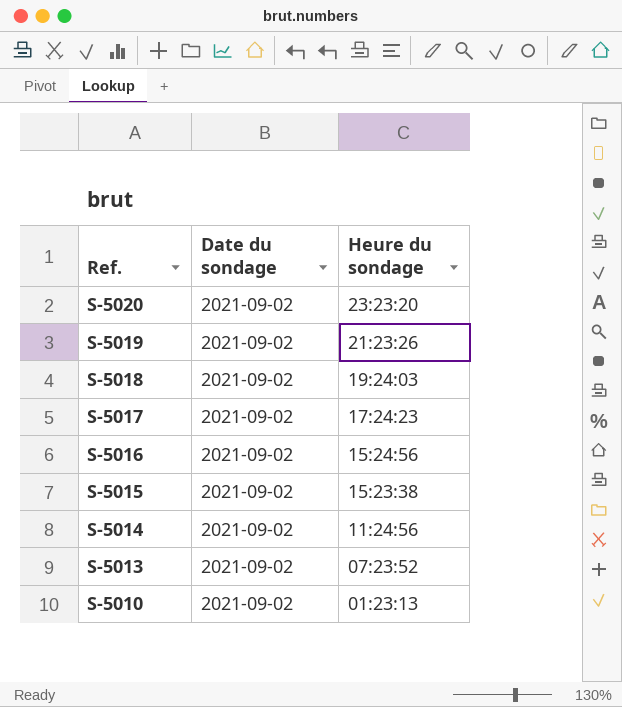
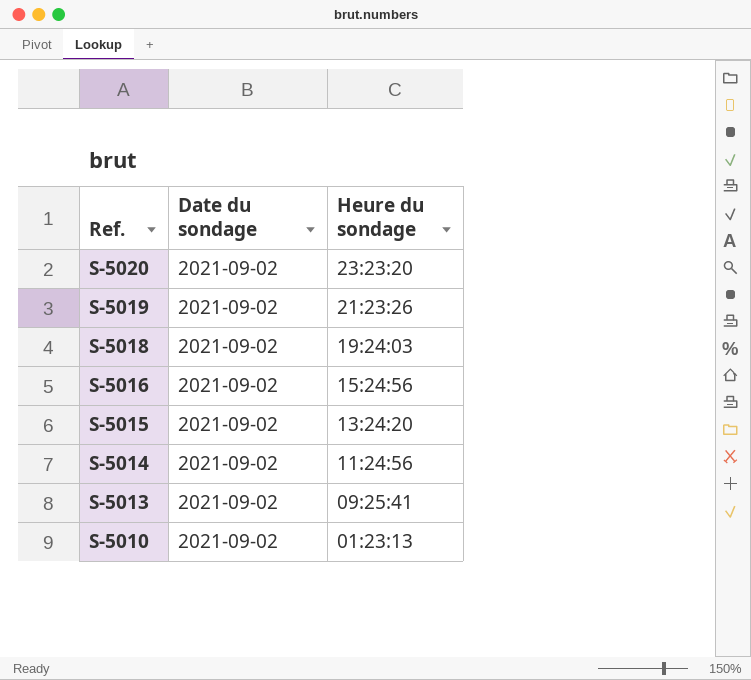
row S-5017: 2021-09-02 | 17:24:23 -> none
S-5015 | Heure du sondage: 15:23:38 -> 13:24:20
S-5013 | Heure du sondage: 07:23:52 -> 09:25:41

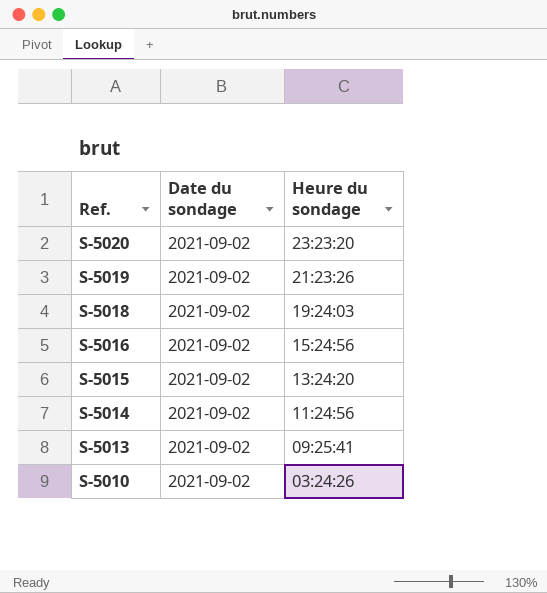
S-5010 | Heure du sondage: 01:23:13 -> 03:24:26

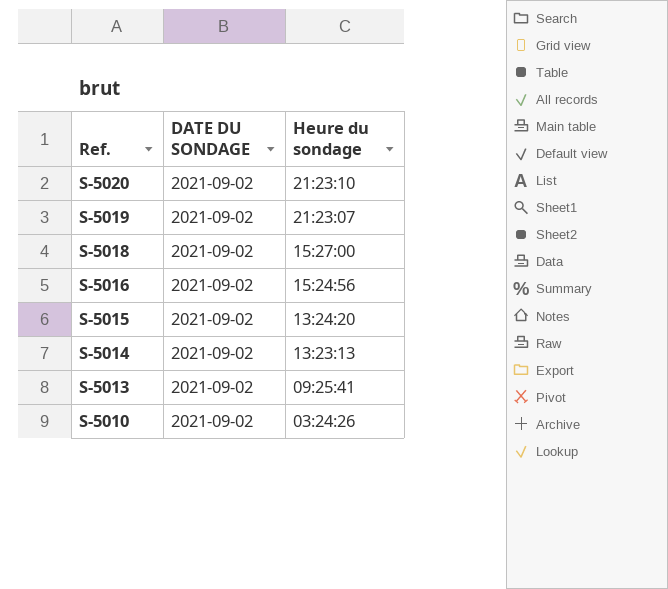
column name: Date du sondage -> DATE DU SONDAGE
S-5020 | Heure du sondage: 23:23:20 -> 21:23:10
S-5019 | Heure du sondage: 21:23:26 -> 21:23:07
S-5018 | Heure du sondage: 19:24:03 -> 15:27:00
S-5014 | Heure du sondage: 11:24:56 -> 13:23:13

